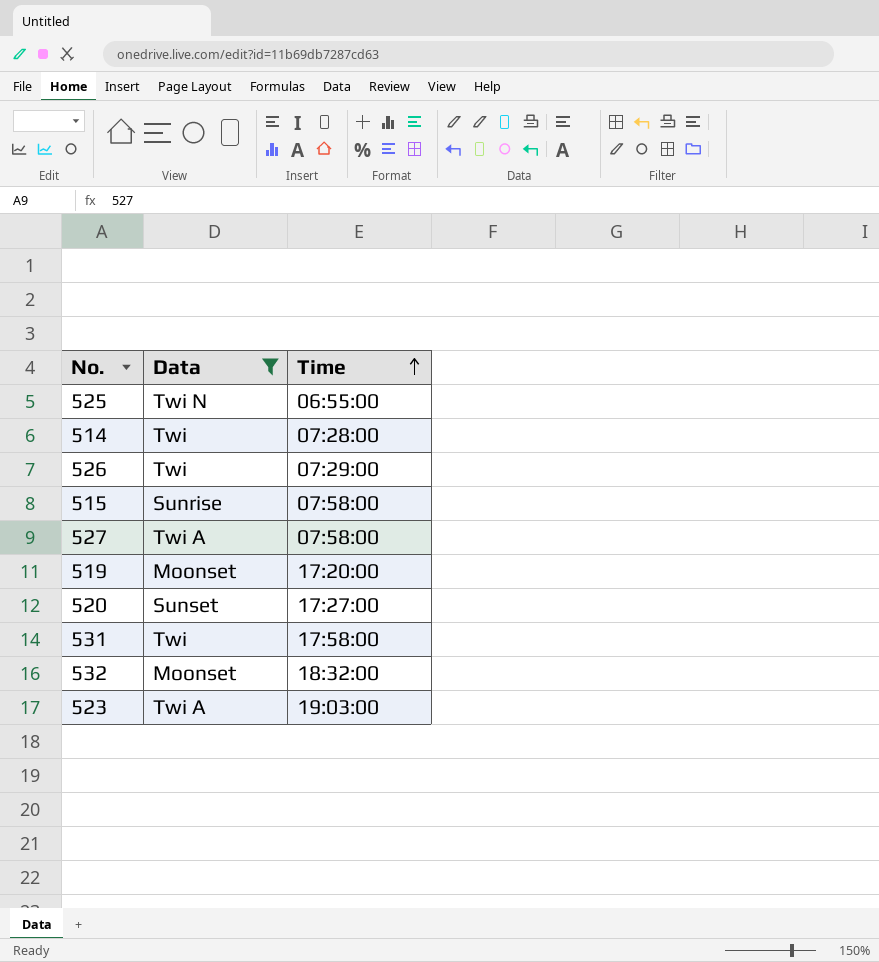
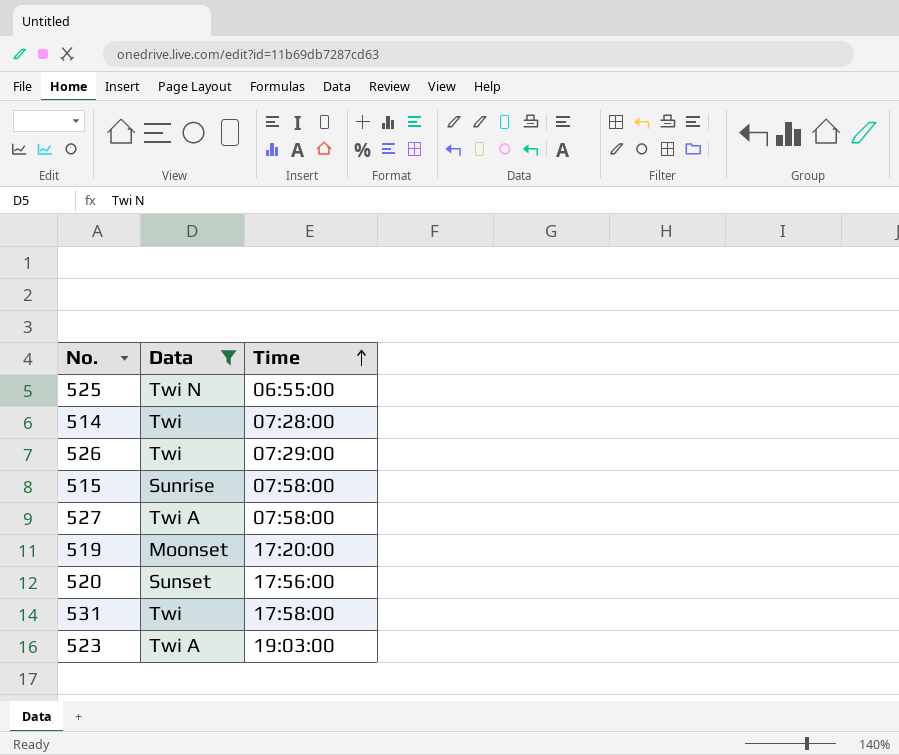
row 532: Moonset | 18:32:00 -> none
520 | Time: 17:27:00 -> 17:56:00

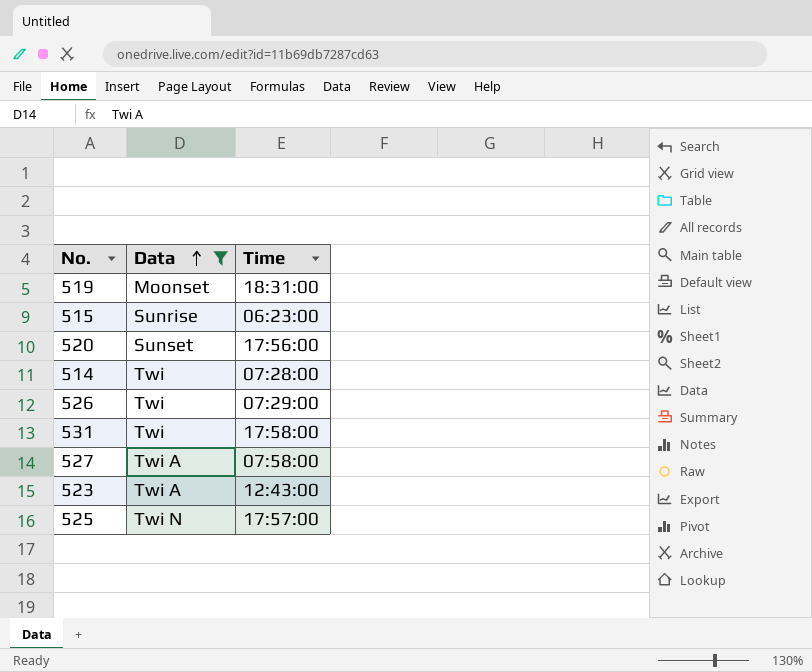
row order: Time ascending -> Data ascending
519 | Time: 17:20:00 -> 18:31:00
515 | Time: 07:58:00 -> 06:23:00
523 | Time: 19:03:00 -> 12:43:00
525 | Time: 06:55:00 -> 17:57:00

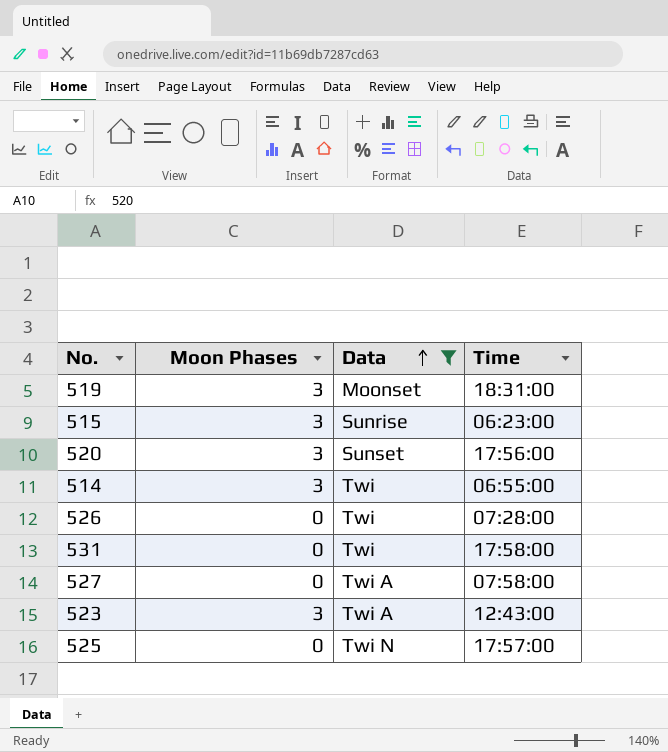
column Moon Phases | position: none -> 2
514 | Time: 07:28:00 -> 06:55:00
526 | Time: 07:29:00 -> 07:28:00

